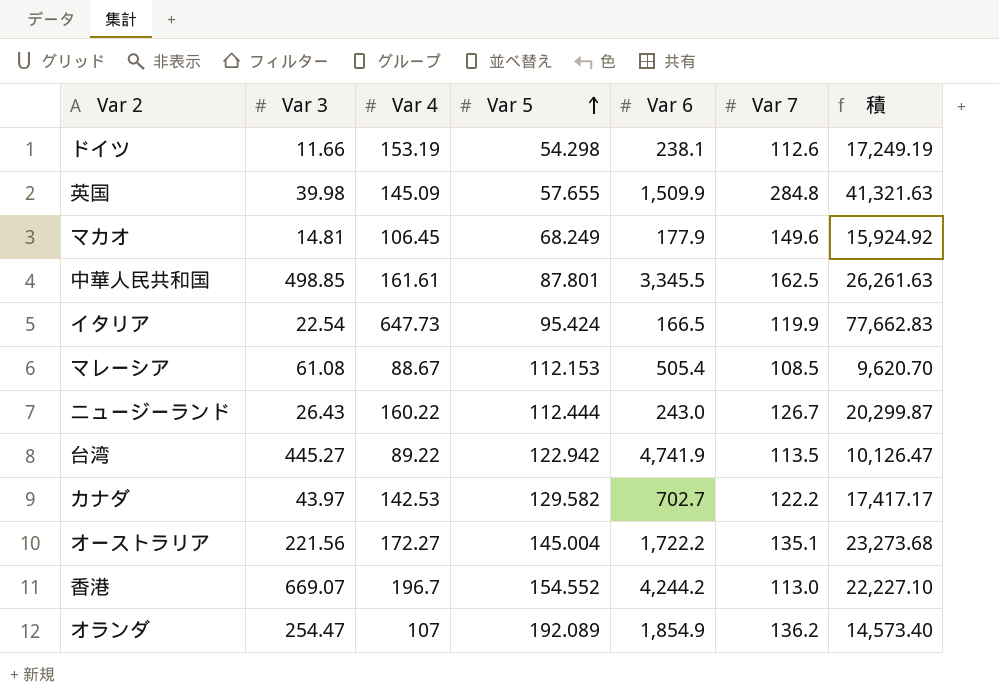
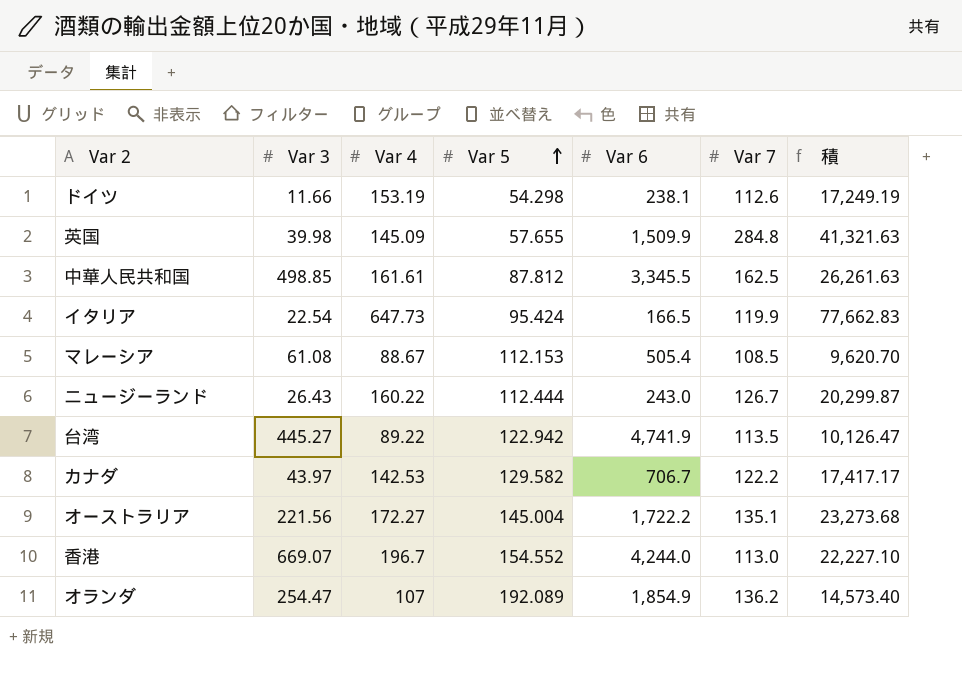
row マカオ: 14.81 | 106.45 | 68.249 | 177.9 | 149.6 | 15,924.92 -> none
中華人民共和国 | Var 5: 87.801 -> 87.812
カナダ | Var 6: 702.7 -> 706.7
香港 | Var 6: 4,244.2 -> 4,244.0

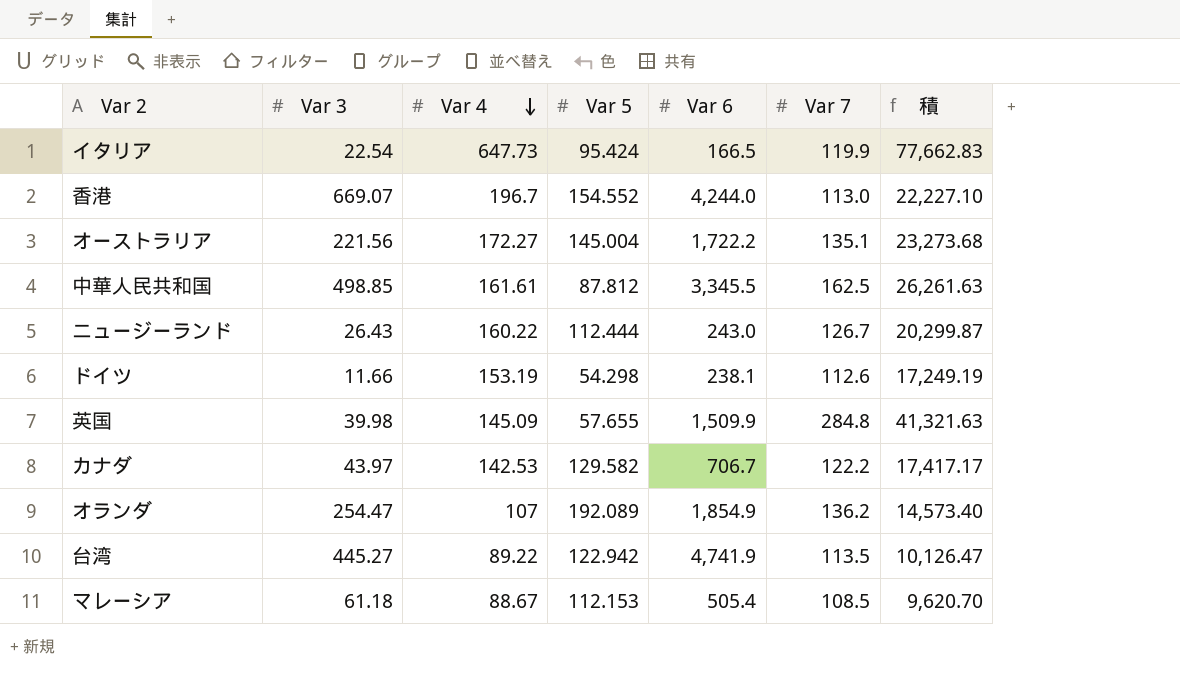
row order: Var 5 ascending -> Var 4 descending
マレーシア | Var 3: 61.08 -> 61.18

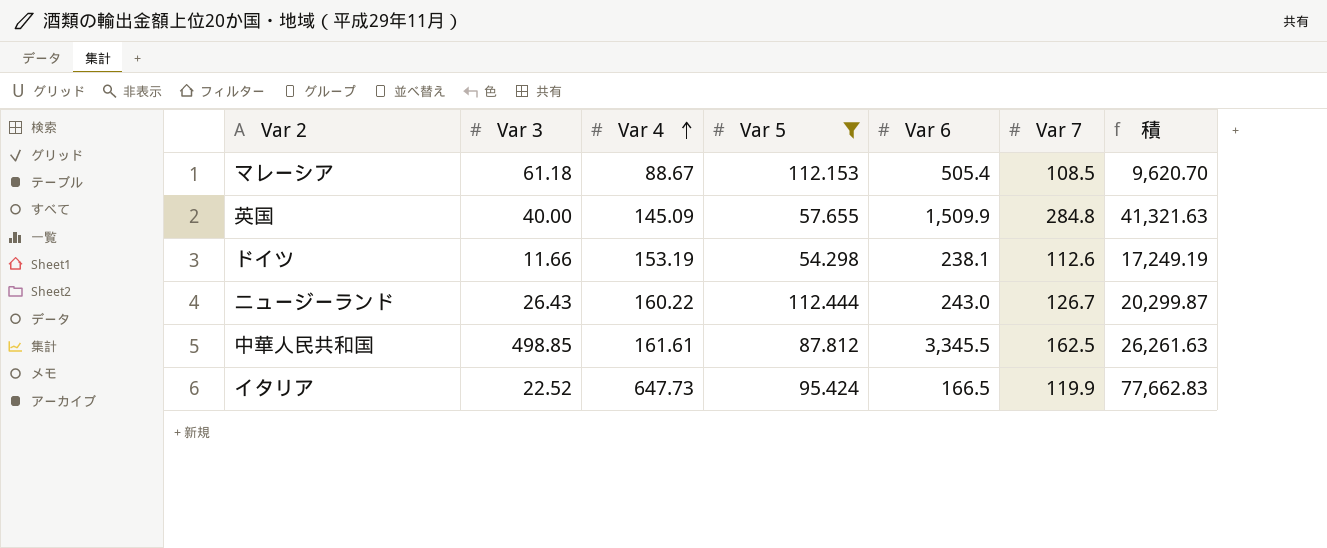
filter: none -> Var 5 <= 112.444
row order: Var 4 descending -> Var 4 ascending
英国 | Var 3: 39.98 -> 40.00
イタリア | Var 3: 22.54 -> 22.52

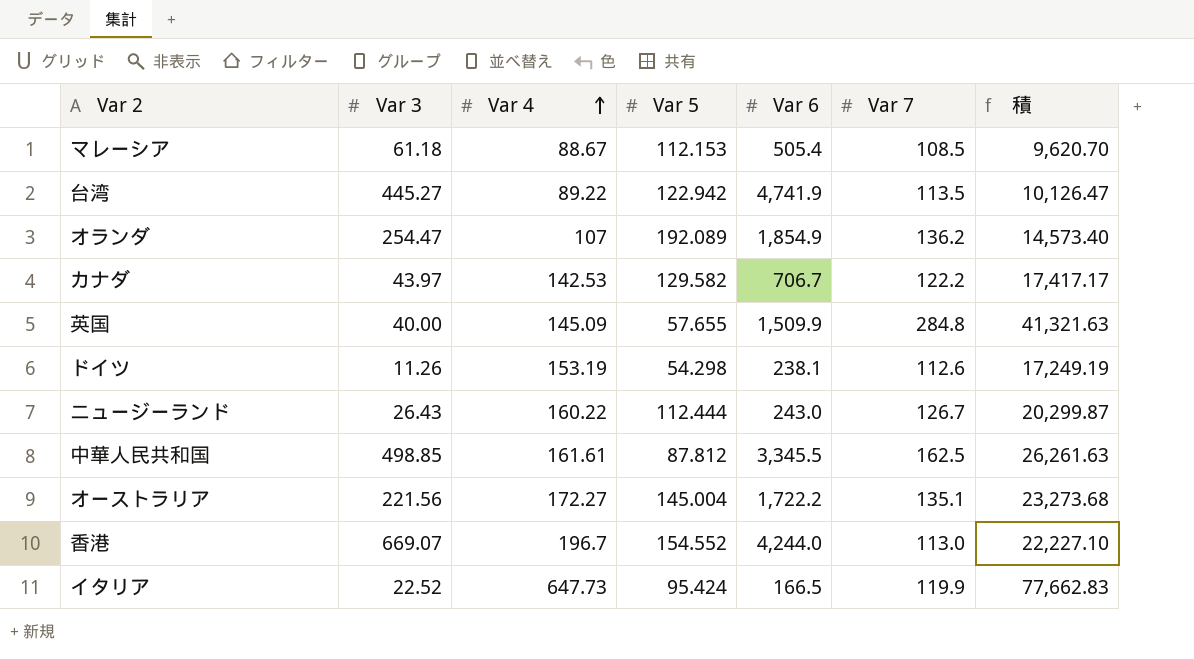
filter: Var 5 <= 112.444 -> none
ドイツ | Var 3: 11.66 -> 11.26

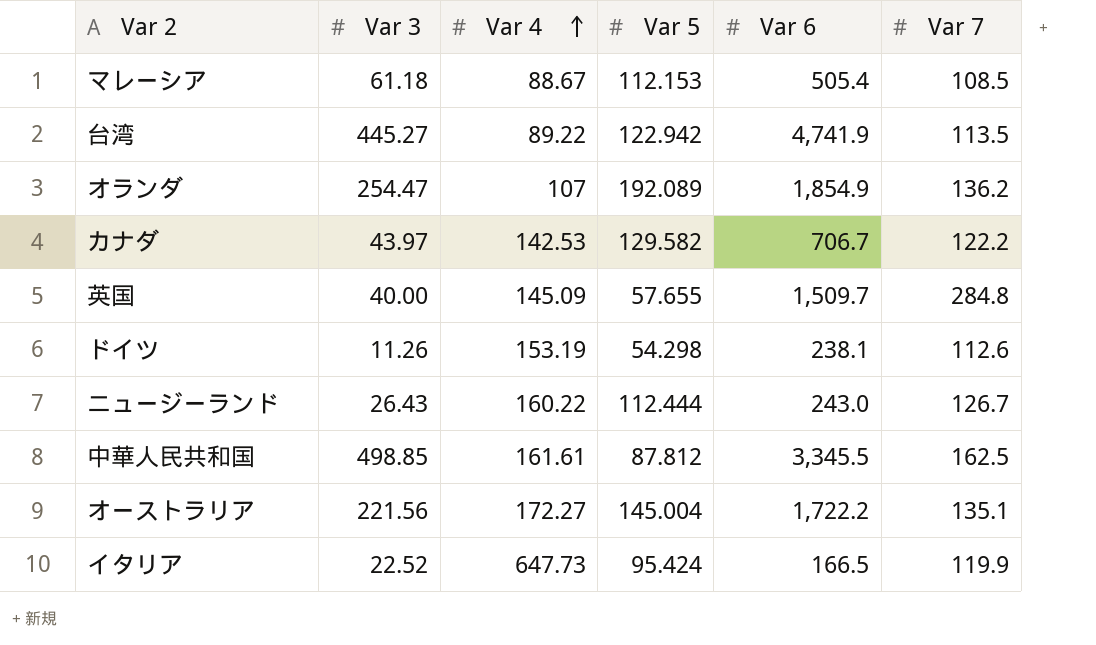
column 積 | formula: [Var 4] * [Var 7] -> none
row 香港: 669.07 | 196.7 | 154.552 | 4,244.0 | 113.0 | 22,227.10 -> none
英国 | Var 6: 1,509.9 -> 1,509.7

